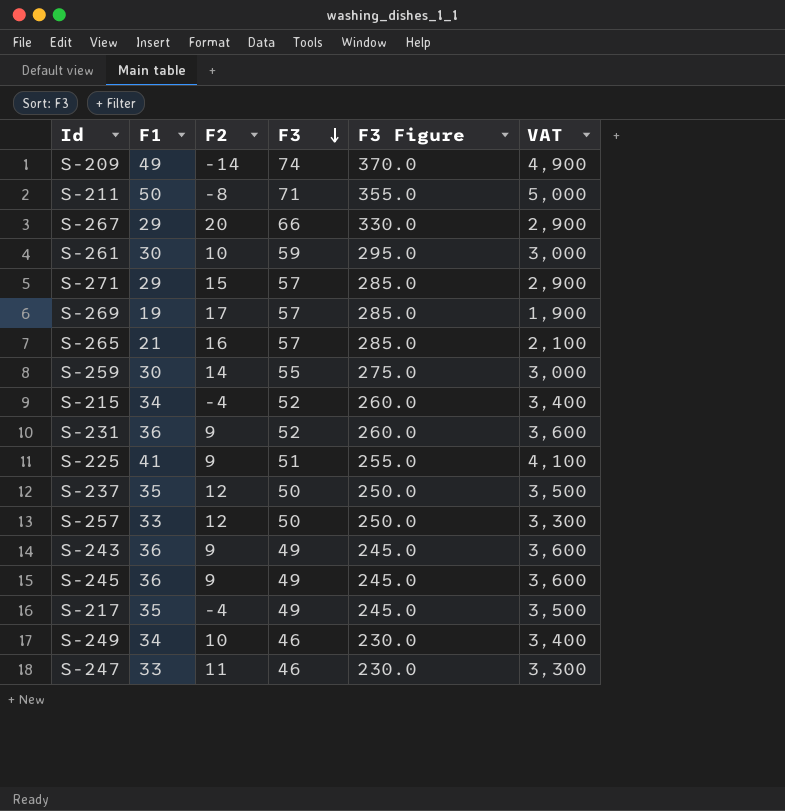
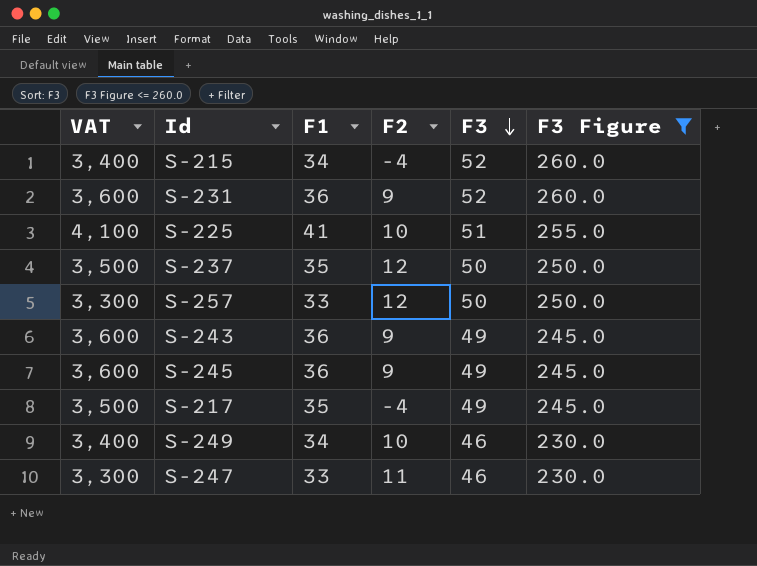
filter: none -> F3 Figure <= 260.0
column VAT | position: 6 -> 1
S-225 | F2: 9 -> 10

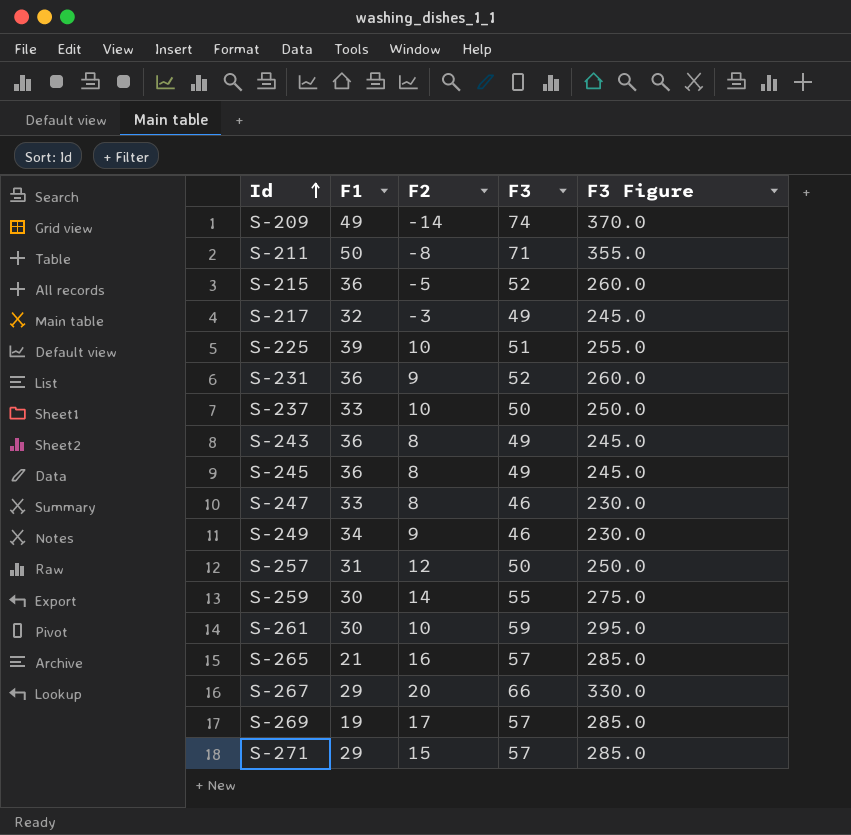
filter: F3 Figure <= 260.0 -> none
row order: F3 descending -> Id ascending
column VAT | formula: [F1] * 100 -> none
S-215 | F1: 34 -> 36
S-215 | F2: -4 -> -5
S-217 | F1: 35 -> 32
S-217 | F2: -4 -> -3
S-225 | F1: 41 -> 39
S-237 | F1: 35 -> 33
S-237 | F2: 12 -> 10
S-243 | F2: 9 -> 8
S-245 | F2: 9 -> 8
S-247 | F2: 11 -> 8
S-249 | F2: 10 -> 9
S-257 | F1: 33 -> 31

